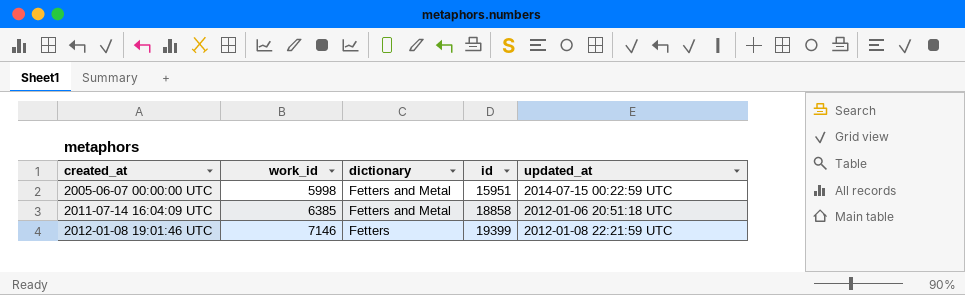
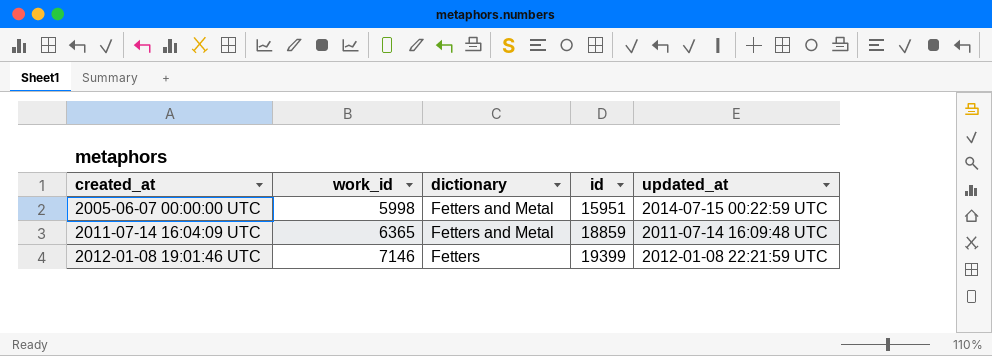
2011-07-14 16:04:09 UTC | work_id: 6385 -> 6365
2011-07-14 16:04:09 UTC | id: 18858 -> 18859
2011-07-14 16:04:09 UTC | updated_at: 2012-01-06 20:51:18 UTC -> 2011-07-14 16:09:48 UTC

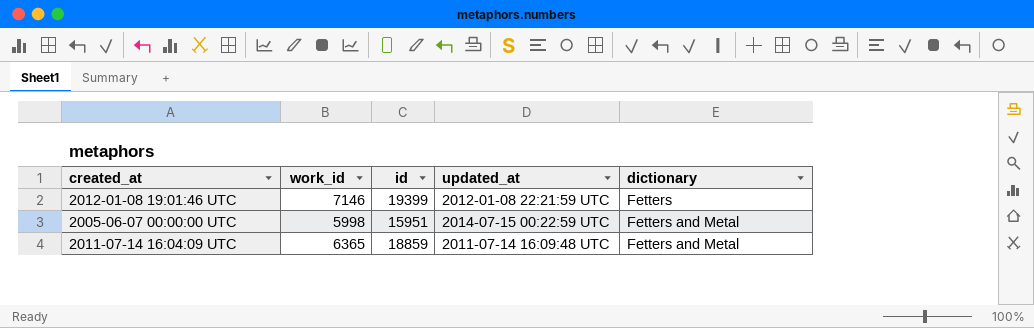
row order: created_at ascending -> dictionary ascending
column dictionary | position: 3 -> 5

